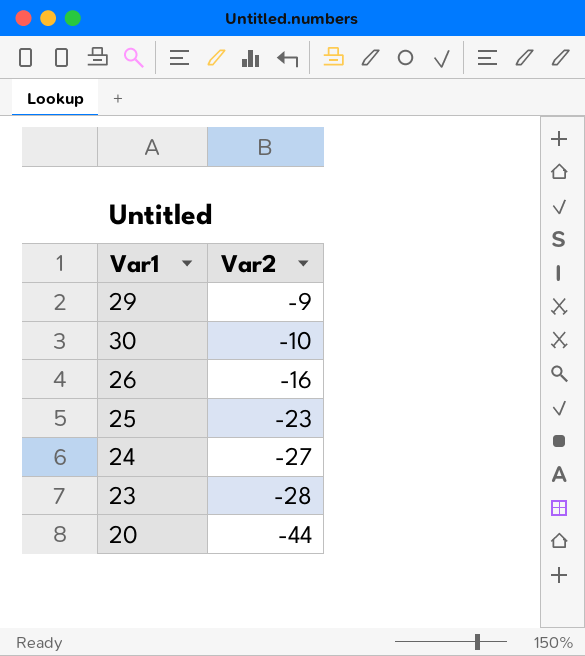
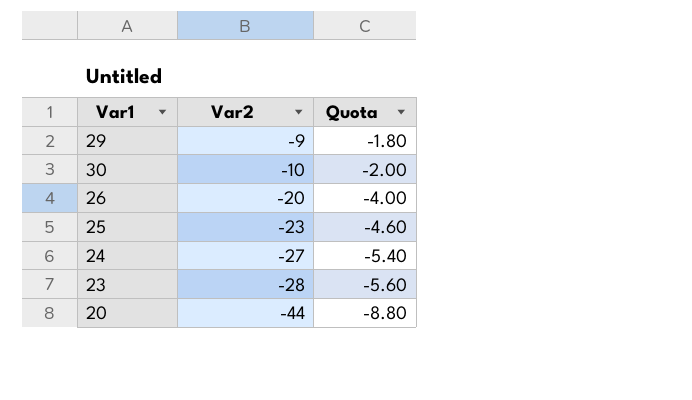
column Quota | formula: none -> [Var2] * 0.2
26 | Var2: -16 -> -20

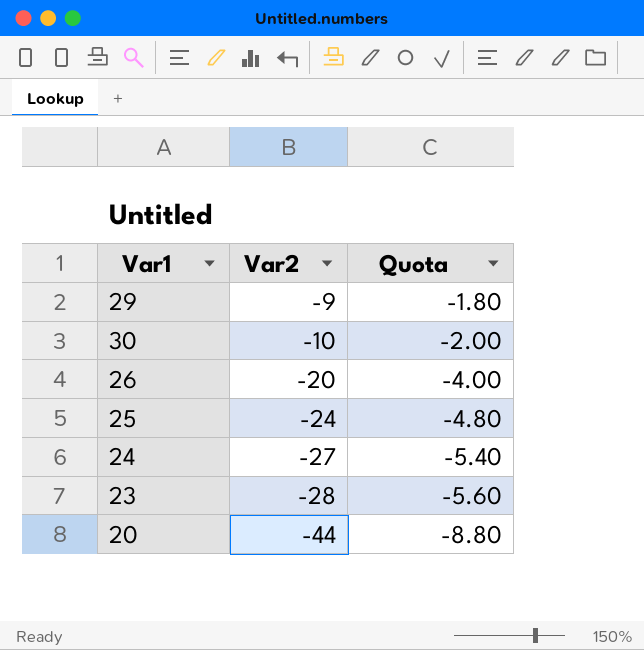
25 | Var2: -23 -> -24
25 | Quota: -4.60 -> -4.80

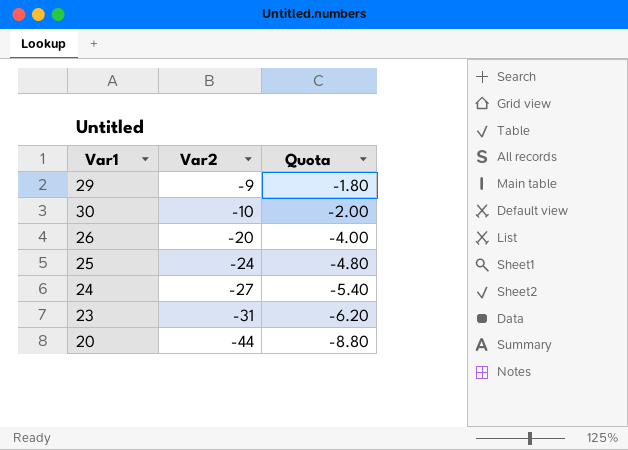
23 | Var2: -28 -> -31
23 | Quota: -5.60 -> -6.20

